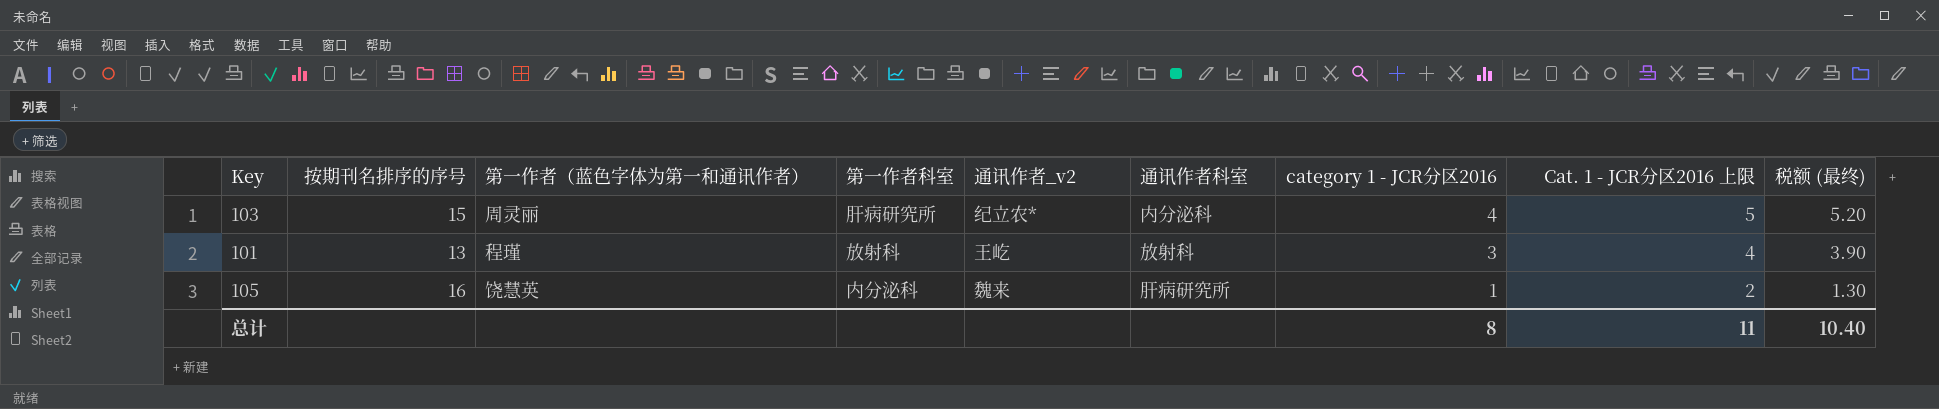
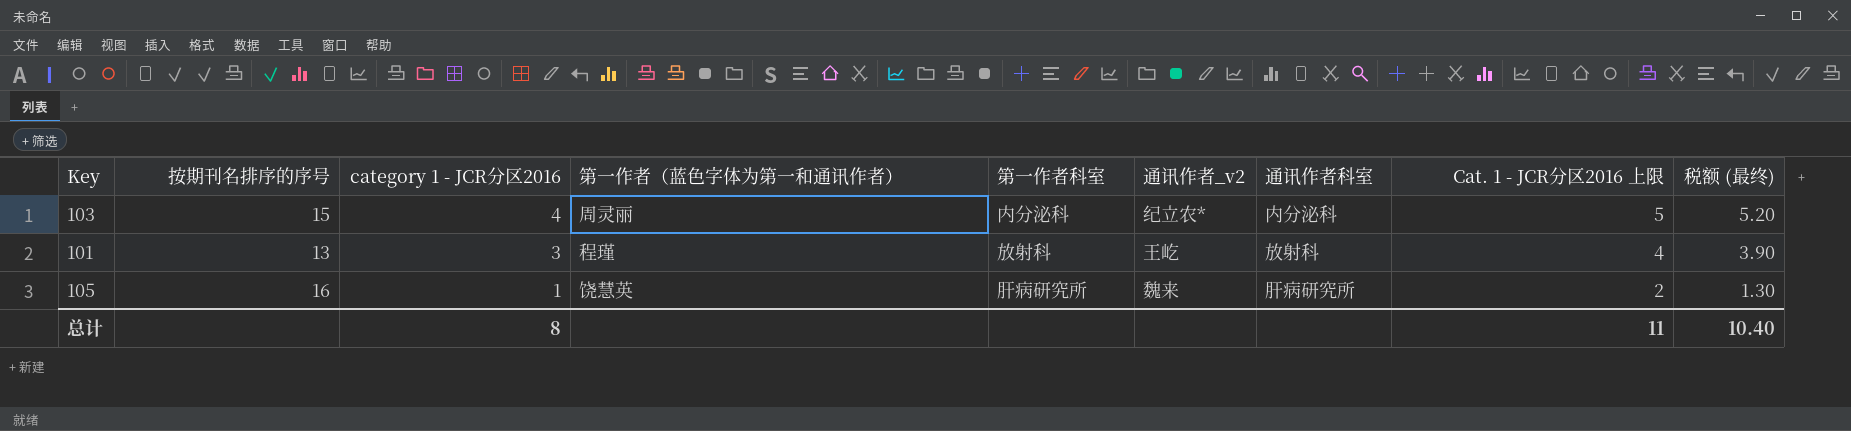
column category 1 - JCR分区2016 | position: 7 -> 3
103 | 第一作者科室: 肝病研究所 -> 内分泌科
105 | 第一作者科室: 内分泌科 -> 肝病研究所

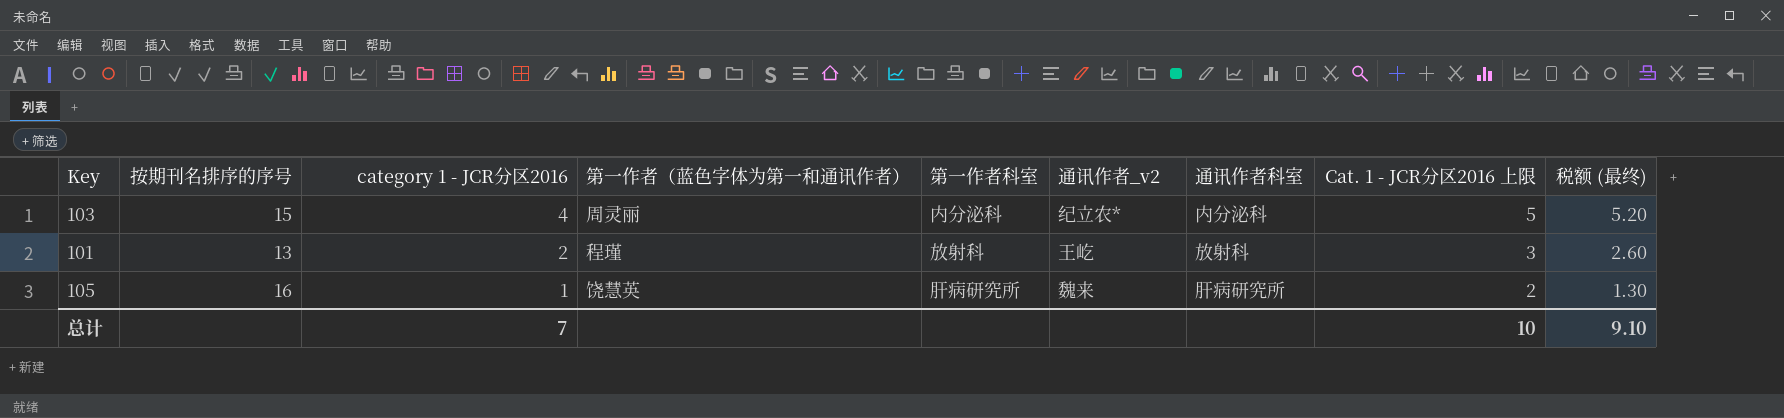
101 | category 1 - JCR分区2016: 3 -> 2
101 | Cat. 1 - JCR分区2016 上限: 4 -> 3
101 | 税额 (最终): 3.90 -> 2.60
总计 | category 1 - JCR分区2016: 8 -> 7
总计 | Cat. 1 - JCR分区2016 上限: 11 -> 10
总计 | 税额 (最终): 10.40 -> 9.10

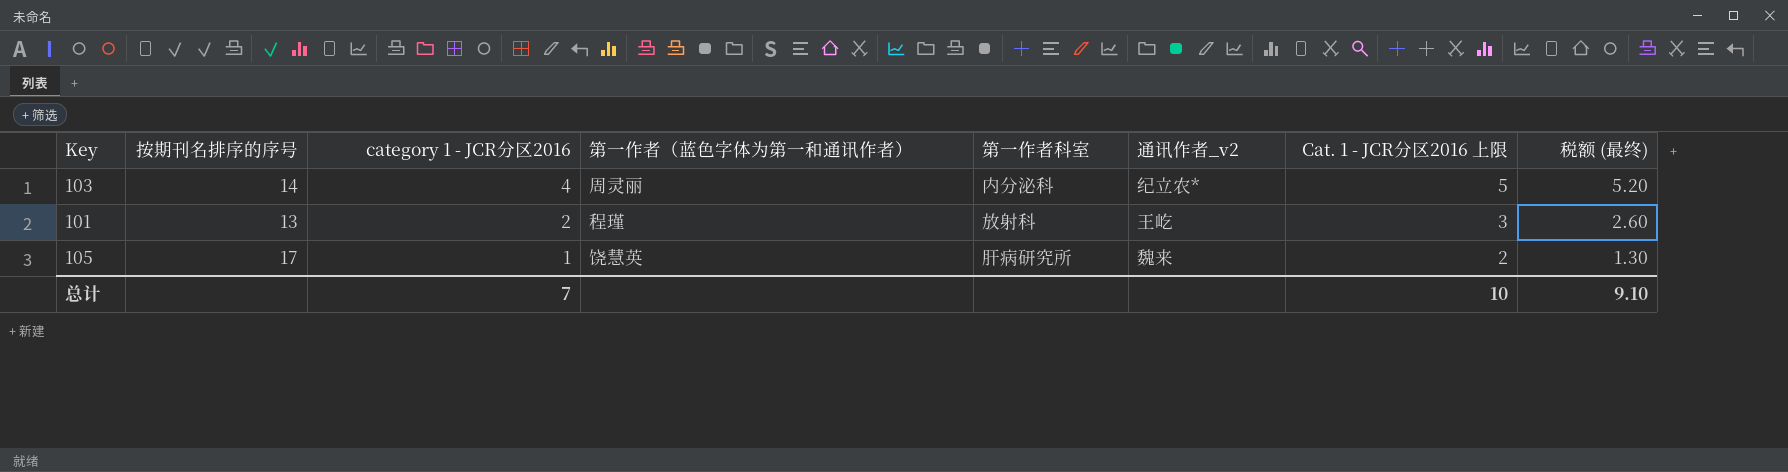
column 通讯作者科室 | position: 7 -> none
103 | 按期刊名排序的序号: 15 -> 14
105 | 按期刊名排序的序号: 16 -> 17

